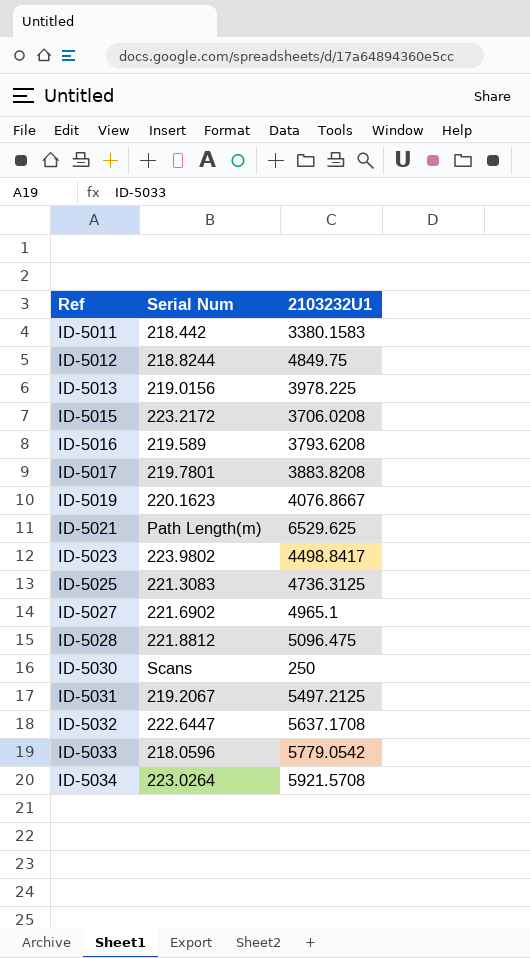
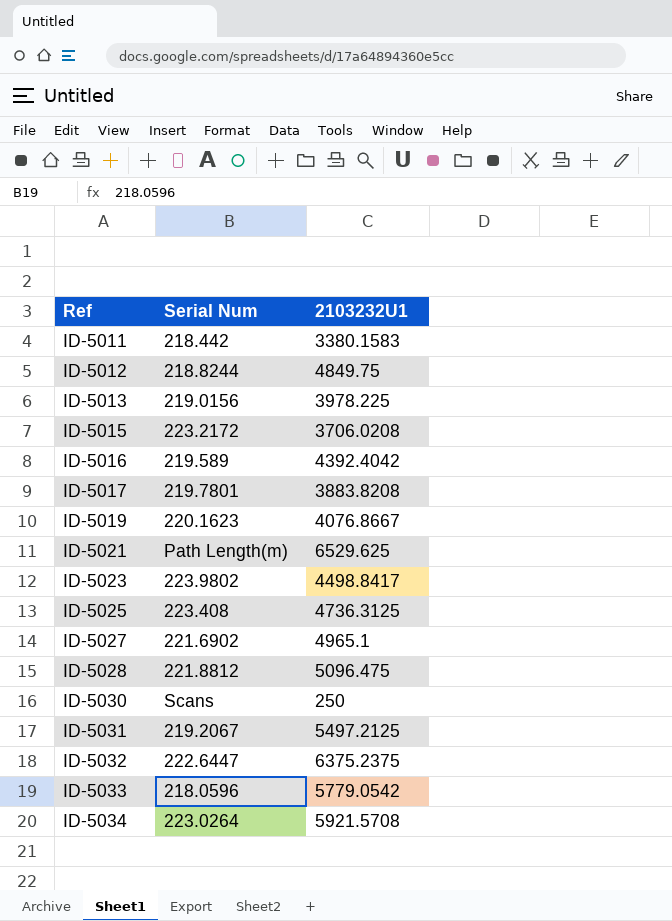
ID-5016 | 2103232U1: 3793.6208 -> 4392.4042
ID-5025 | Serial Num: 221.3083 -> 223.408
ID-5032 | 2103232U1: 5637.1708 -> 6375.2375

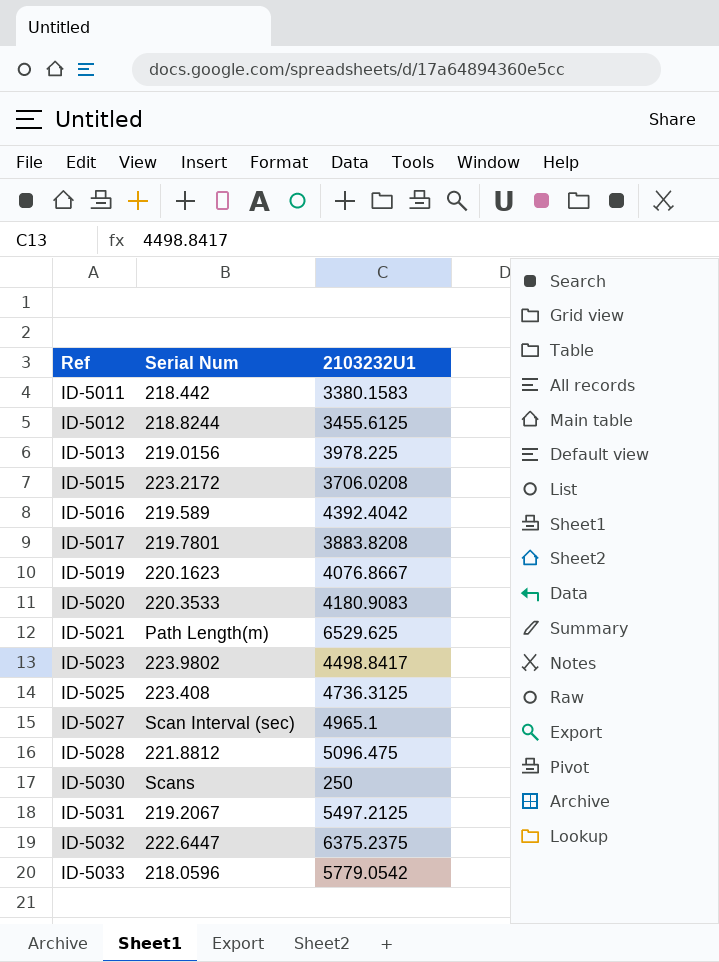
row ID-5034: 223.0264 | 5921.5708 -> none
ID-5012 | 2103232U1: 4849.75 -> 3455.6125
row ID-5020: none -> 220.3533 | 4180.9083
ID-5027 | Serial Num: 221.6902 -> Scan Interval (sec)

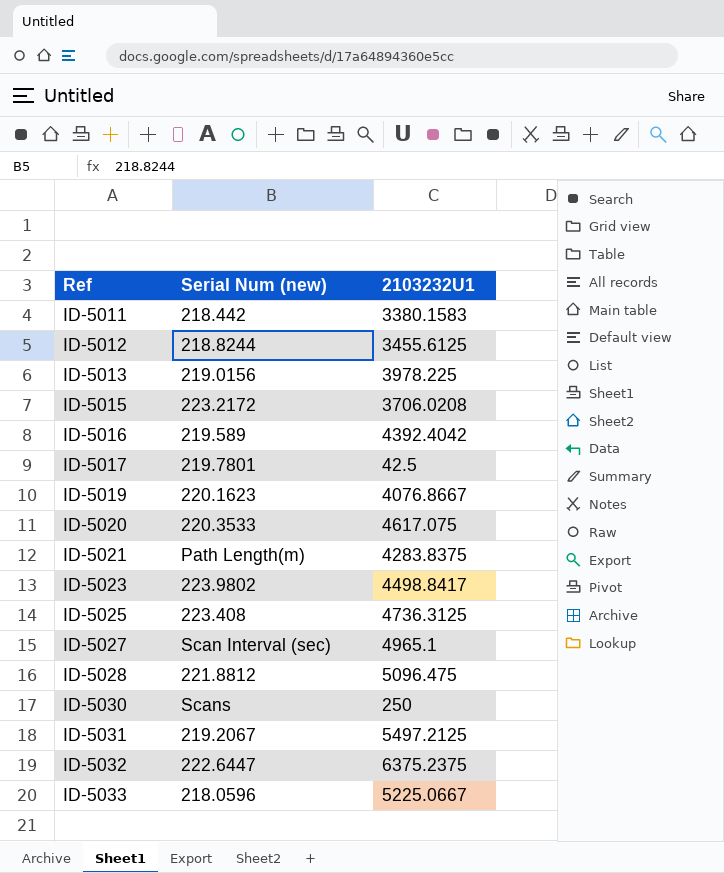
column name: Serial Num -> Serial Num (new)
ID-5017 | 2103232U1: 3883.8208 -> 42.5
ID-5020 | 2103232U1: 4180.9083 -> 4617.075
ID-5021 | 2103232U1: 6529.625 -> 4283.8375
ID-5033 | 2103232U1: 5779.0542 -> 5225.0667

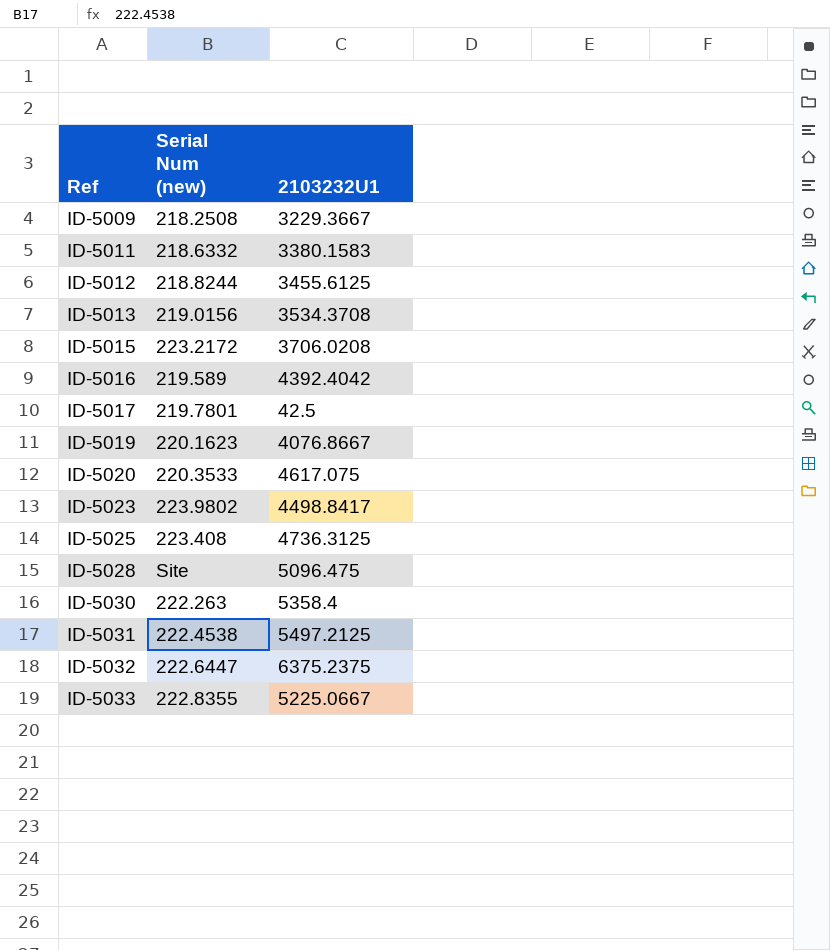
row ID-5021: Path Length(m) | 4283.8375 -> none
row ID-5027: Scan Interval (sec) | 4965.1 -> none
row ID-5009: none -> 218.2508 | 3229.3667
ID-5011 | Serial Num (new): 218.442 -> 218.6332
ID-5013 | 2103232U1: 3978.225 -> 3534.3708
ID-5028 | Serial Num (new): 221.8812 -> Site
ID-5030 | Serial Num (new): Scans -> 222.263
ID-5030 | 2103232U1: 250 -> 5358.4
ID-5031 | Serial Num (new): 219.2067 -> 222.4538
ID-5033 | Serial Num (new): 218.0596 -> 222.8355

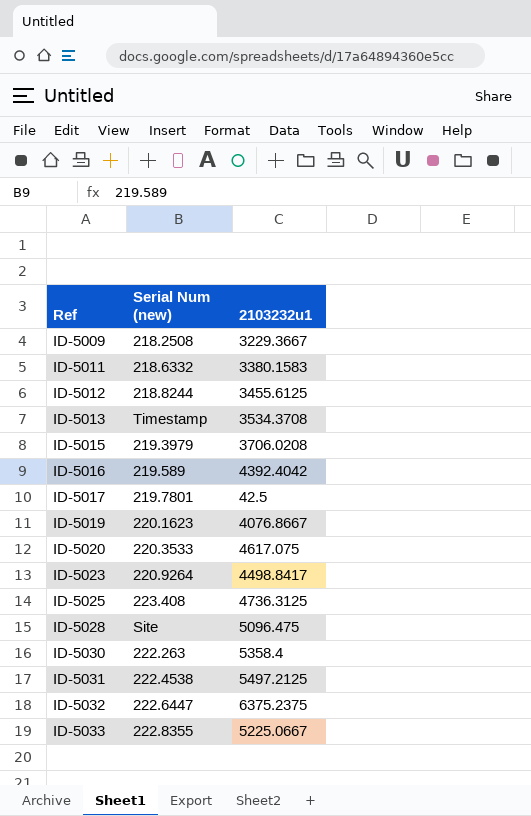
column name: 2103232U1 -> 2103232u1
ID-5013 | Serial Num (new): 219.0156 -> Timestamp
ID-5015 | Serial Num (new): 223.2172 -> 219.3979
ID-5023 | Serial Num (new): 223.9802 -> 220.9264

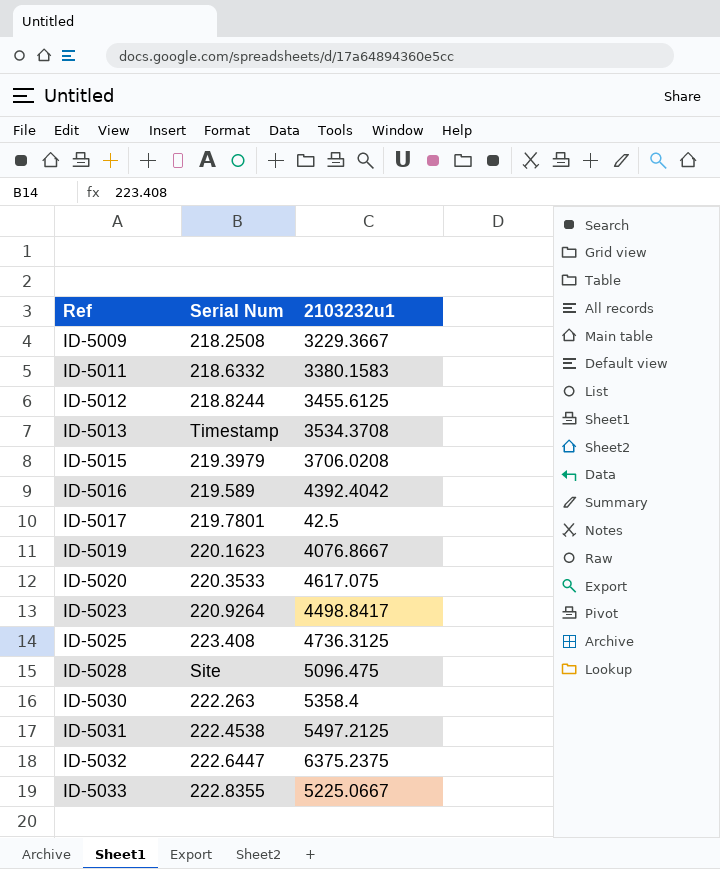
column name: Serial Num (new) -> Serial Num

